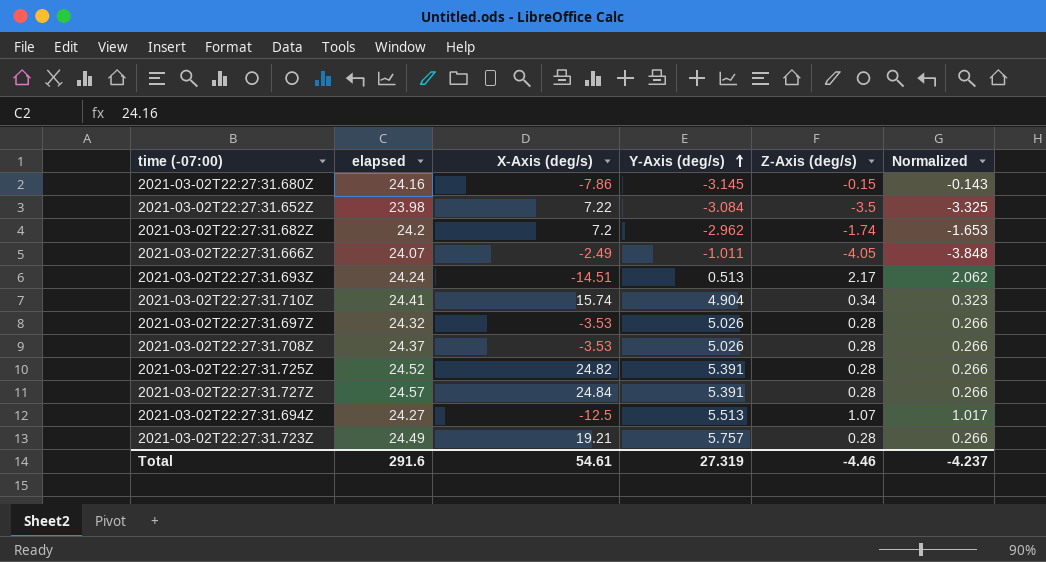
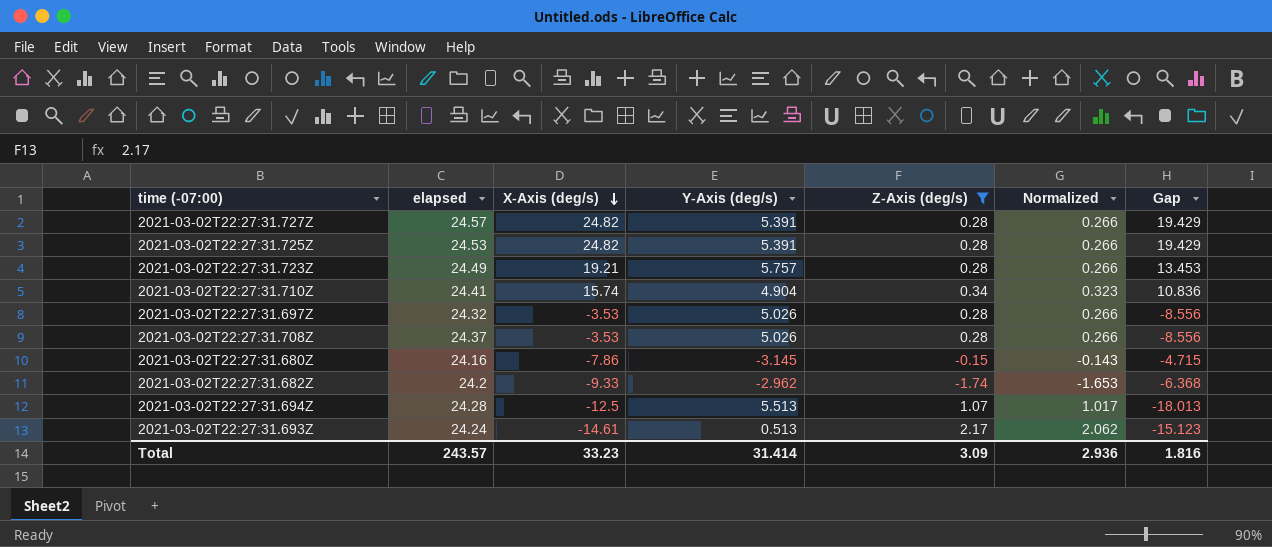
filter: none -> Z-Axis (deg/s) >= -1.74
row order: Y-Axis (deg/s) ascending -> X-Axis (deg/s) descending
column Gap | formula: none -> [X-Axis (deg/s)] - [Y-Axis (deg/s)]
2021-03-02T22:27:31.727Z | X-Axis (deg/s): 24.84 -> 24.82
2021-03-02T22:27:31.725Z | elapsed: 24.52 -> 24.53
2021-03-02T22:27:31.682Z | X-Axis (deg/s): 7.2 -> -9.33
2021-03-02T22:27:31.694Z | elapsed: 24.27 -> 24.28
2021-03-02T22:27:31.693Z | X-Axis (deg/s): -14.51 -> -14.61
Total | elapsed: 291.6 -> 243.57
Total | X-Axis (deg/s): 54.61 -> 33.23
Total | Y-Axis (deg/s): 27.319 -> 31.414
Total | Z-Axis (deg/s): -4.46 -> 3.09
Total | Normalized: -4.237 -> 2.936

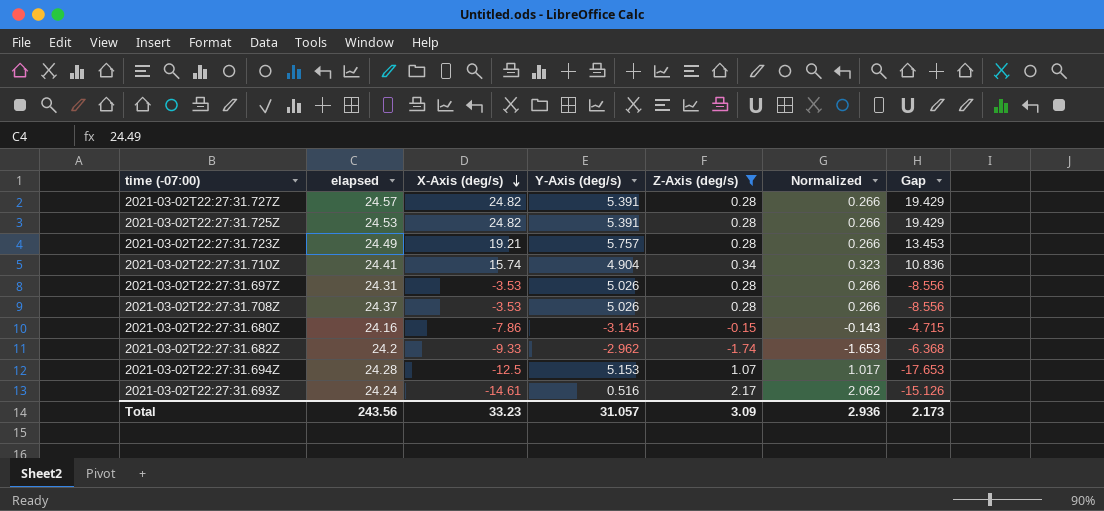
2021-03-02T22:27:31.697Z | elapsed: 24.32 -> 24.31
2021-03-02T22:27:31.694Z | Y-Axis (deg/s): 5.513 -> 5.153
2021-03-02T22:27:31.694Z | Gap: -18.013 -> -17.653
2021-03-02T22:27:31.693Z | Y-Axis (deg/s): 0.513 -> 0.516
2021-03-02T22:27:31.693Z | Gap: -15.123 -> -15.126
Total | elapsed: 243.57 -> 243.56
Total | Y-Axis (deg/s): 31.414 -> 31.057
Total | Gap: 1.816 -> 2.173

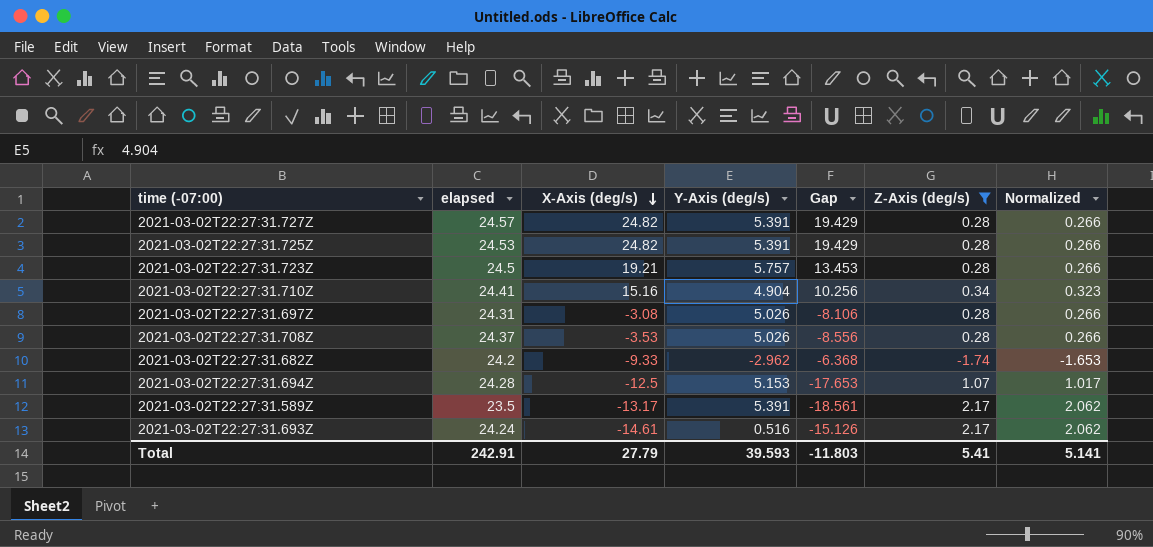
column Gap | position: 7 -> 5
row 2021-03-02T22:27:31.680Z: 24.16 | -7.86 | -3.145 | -0.15 | -0.143 | -4.715 -> none
2021-03-02T22:27:31.723Z | elapsed: 24.49 -> 24.5
2021-03-02T22:27:31.710Z | X-Axis (deg/s): 15.74 -> 15.16
2021-03-02T22:27:31.710Z | Gap: 10.836 -> 10.256
2021-03-02T22:27:31.697Z | X-Axis (deg/s): -3.53 -> -3.08
2021-03-02T22:27:31.697Z | Gap: -8.556 -> -8.106
row 2021-03-02T22:27:31.589Z: none -> 23.5 | -13.17 | 5.391 | -18.561 | 2.17 | 2.062
Total | elapsed: 243.56 -> 242.91
Total | X-Axis (deg/s): 33.23 -> 27.79
Total | Y-Axis (deg/s): 31.057 -> 39.593
Total | Gap: 2.173 -> -11.803
Total | Z-Axis (deg/s): 3.09 -> 5.41
Total | Normalized: 2.936 -> 5.141

